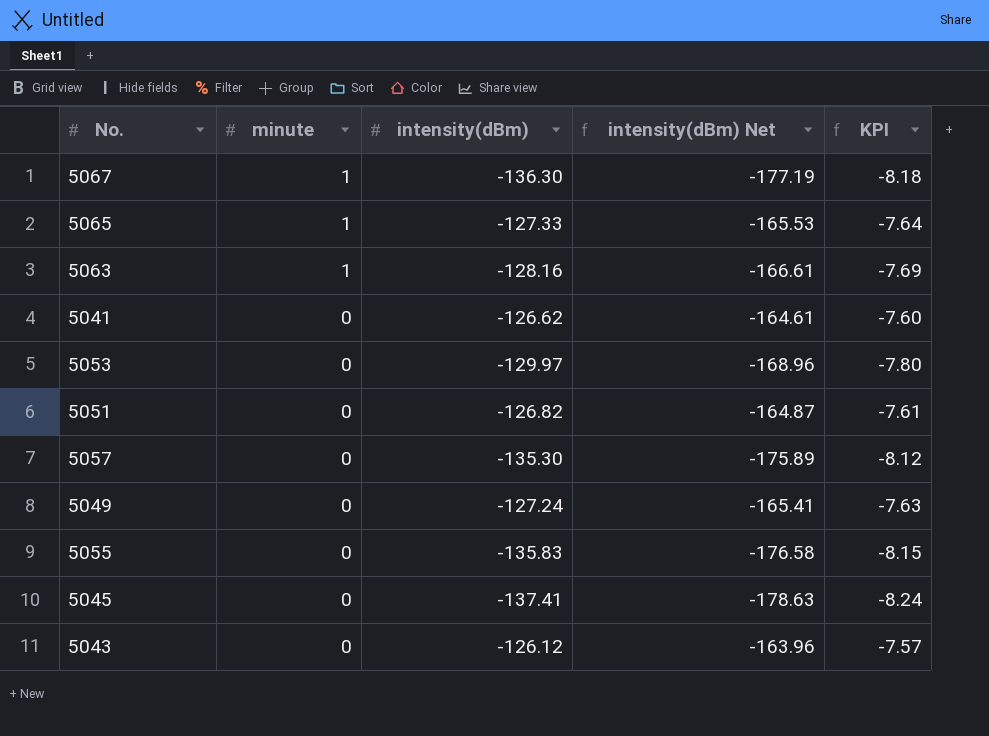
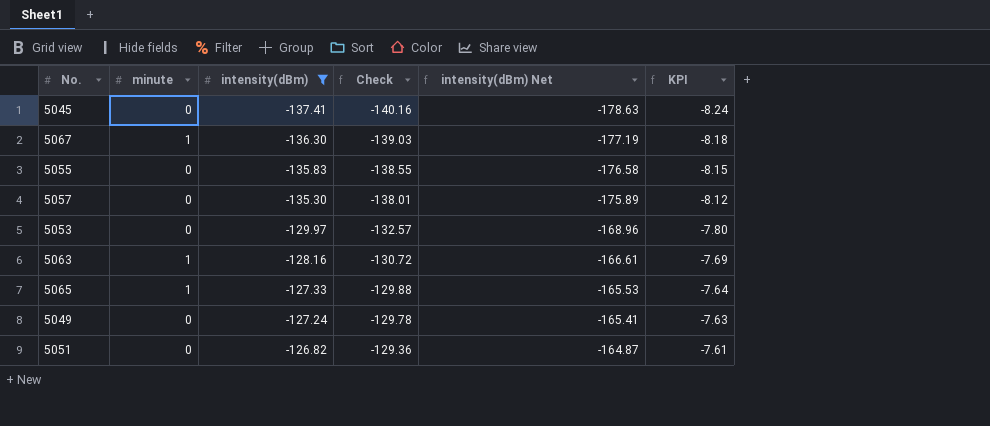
filter: none -> intensity(dBm) <= -126.82
row order: minute descending -> intensity(dBm) ascending
column Check | formula: none -> [intensity(dBm)] * 1.02

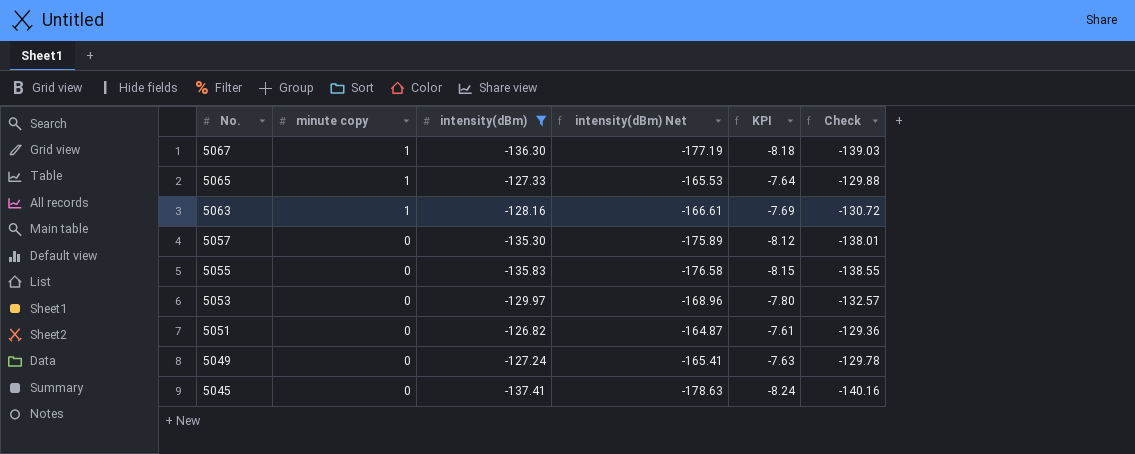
row order: intensity(dBm) ascending -> No. descending
column name: minute -> minute copy
column Check | position: 4 -> 6

